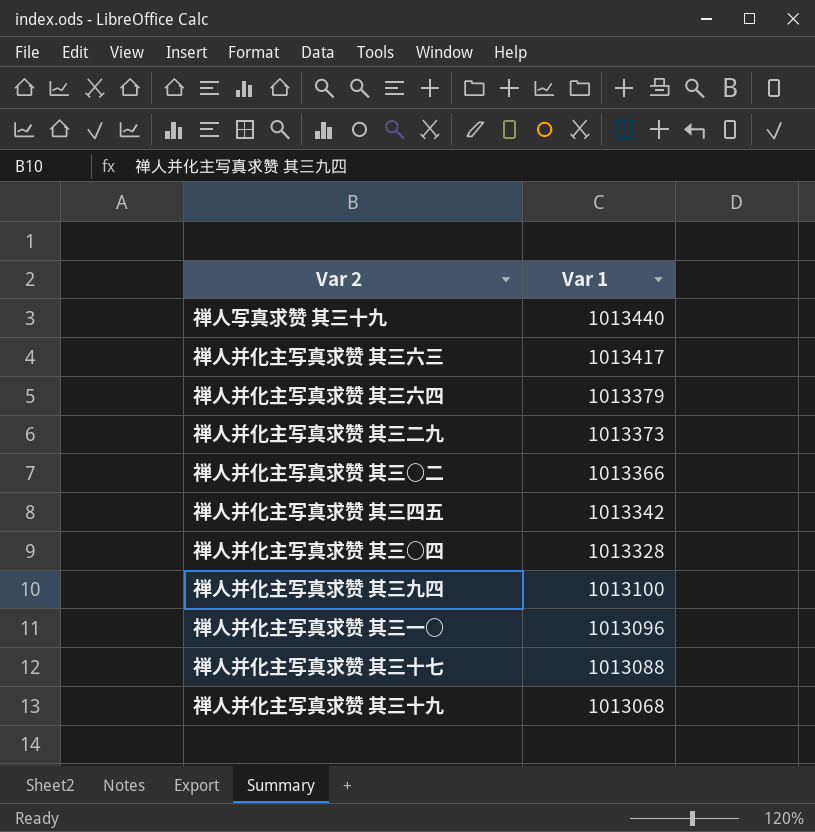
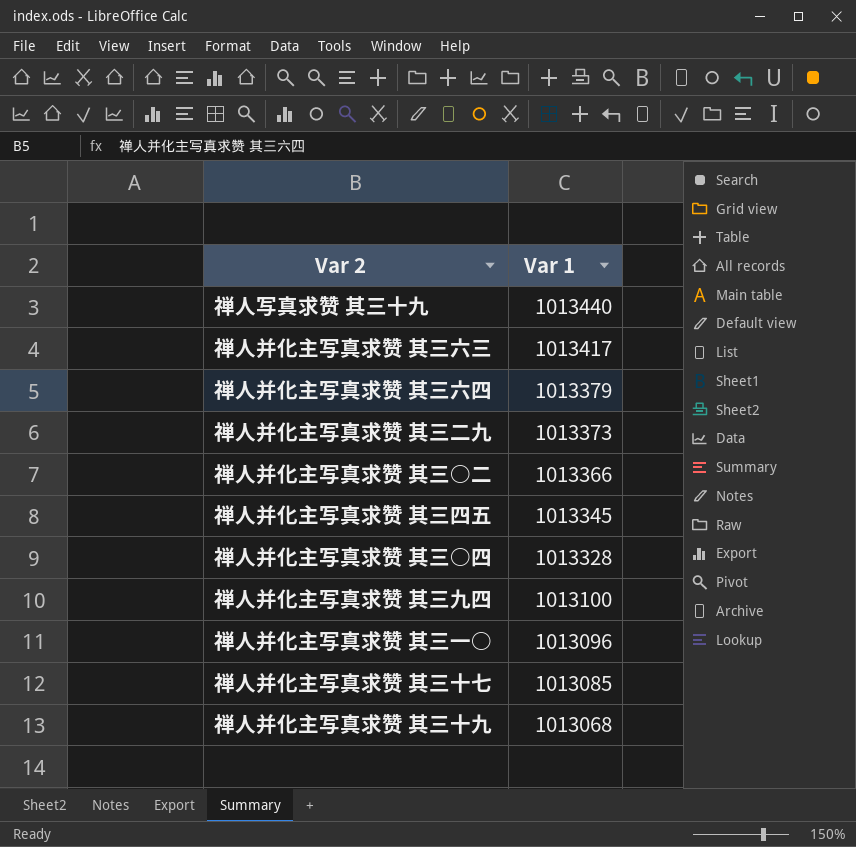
禅人并化主写真求赞 其三四五 | Var 1: 1013342 -> 1013345
禅人并化主写真求赞 其三十七 | Var 1: 1013088 -> 1013085

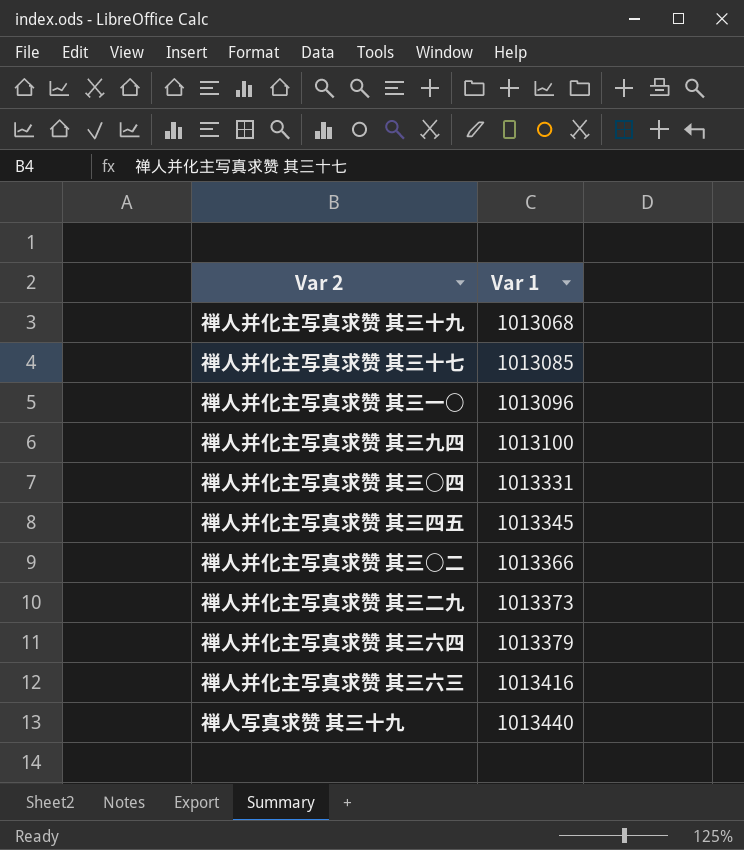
row order: Var 1 descending -> Var 1 ascending
禅人并化主写真求赞 其三○四 | Var 1: 1013328 -> 1013331
禅人并化主写真求赞 其三六三 | Var 1: 1013417 -> 1013416

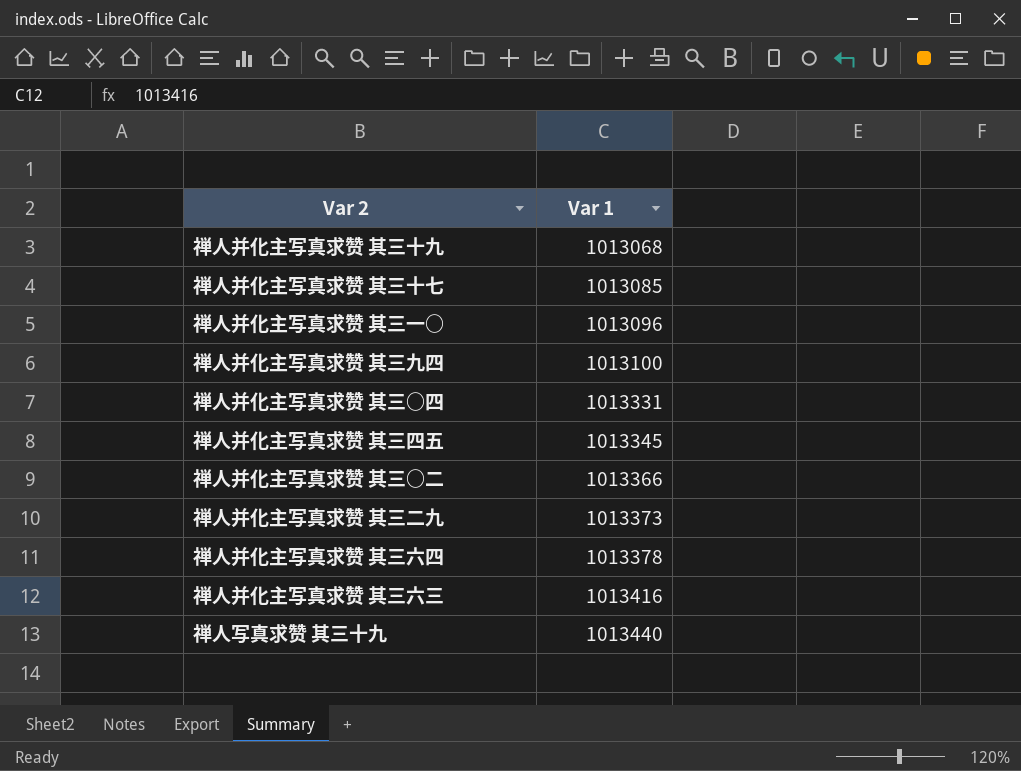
禅人并化主写真求赞 其三六四 | Var 1: 1013379 -> 1013378

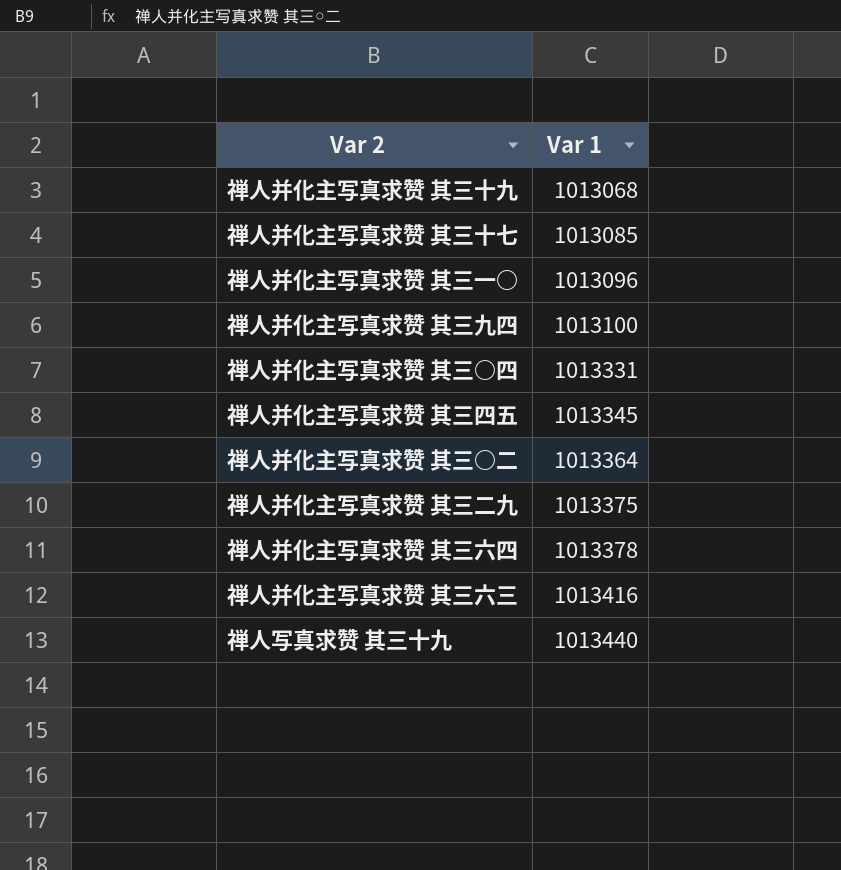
禅人并化主写真求赞 其三○二 | Var 1: 1013366 -> 1013364
禅人并化主写真求赞 其三二九 | Var 1: 1013373 -> 1013375

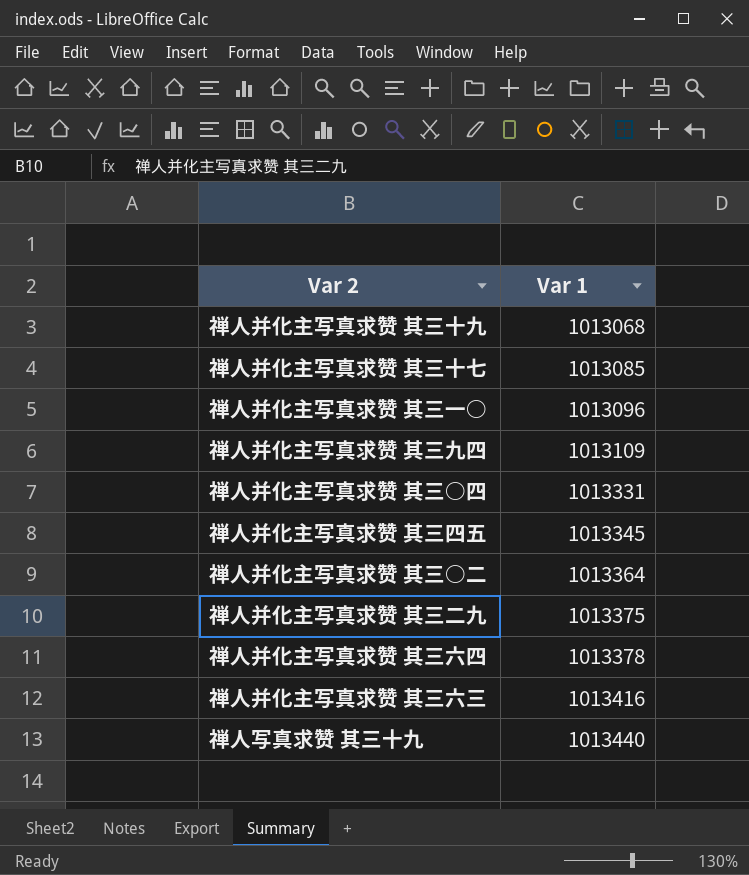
禅人并化主写真求赞 其三九四 | Var 1: 1013100 -> 1013109

